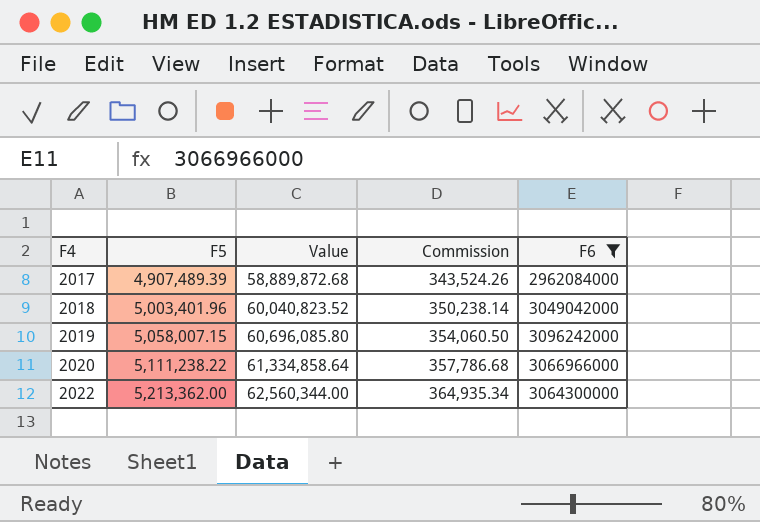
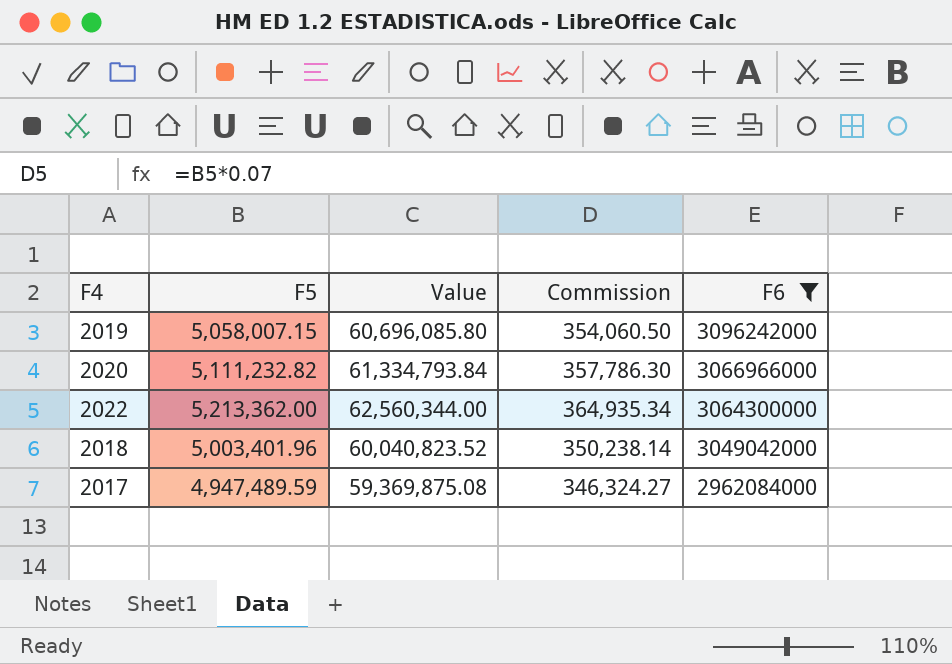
row order: F4 ascending -> F6 descending
2020 | F5: 5,111,238.22 -> 5,111,232.82
2020 | Value: 61,334,858.64 -> 61,334,793.84
2020 | Commission: 357,786.68 -> 357,786.30
2017 | F5: 4,907,489.39 -> 4,947,489.59
2017 | Value: 58,889,872.68 -> 59,369,875.08
2017 | Commission: 343,524.26 -> 346,324.27

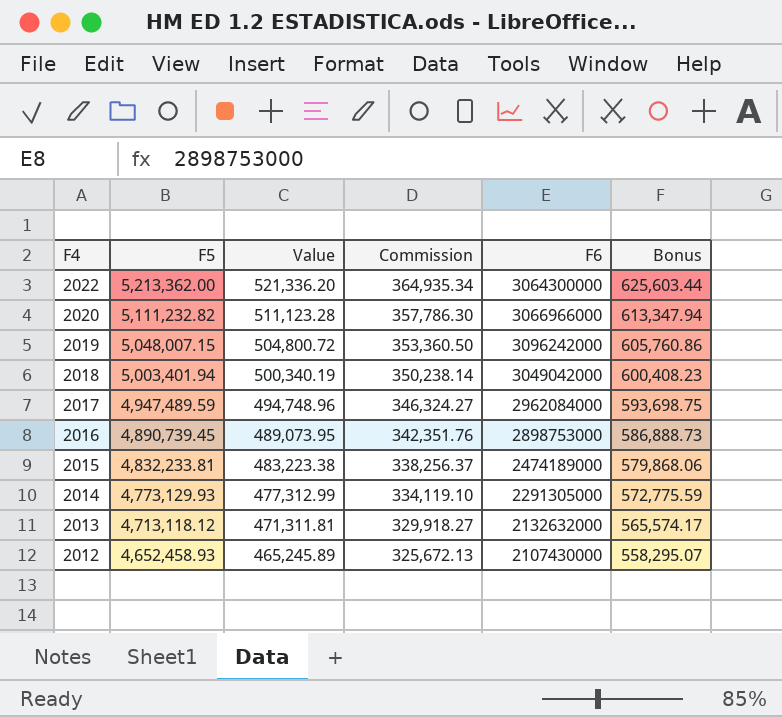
filter: F6 >= 2962084000 -> none
row order: F6 descending -> F4 descending
column Value | formula: [F5] * 12 -> [F5] * 0.1
column Bonus | formula: none -> [F5] * 0.12
2019 | F5: 5,058,007.15 -> 5,048,007.15
2019 | Commission: 354,060.50 -> 353,360.50
2018 | F5: 5,003,401.96 -> 5,003,401.94

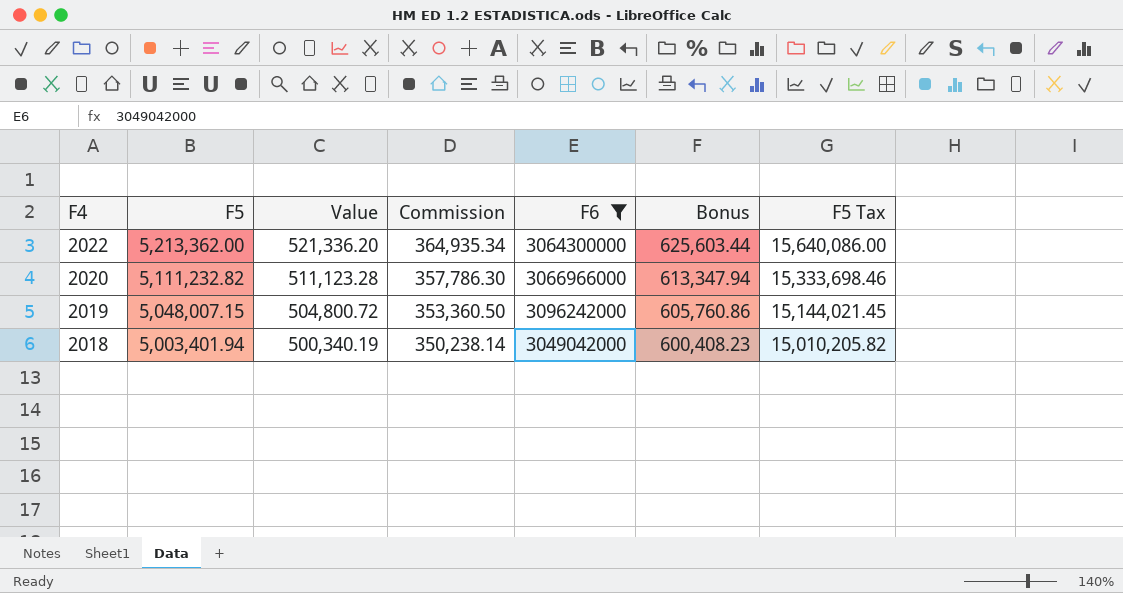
filter: none -> F6 >= 3049042000
column F5 Tax | formula: none -> [F5] * 3

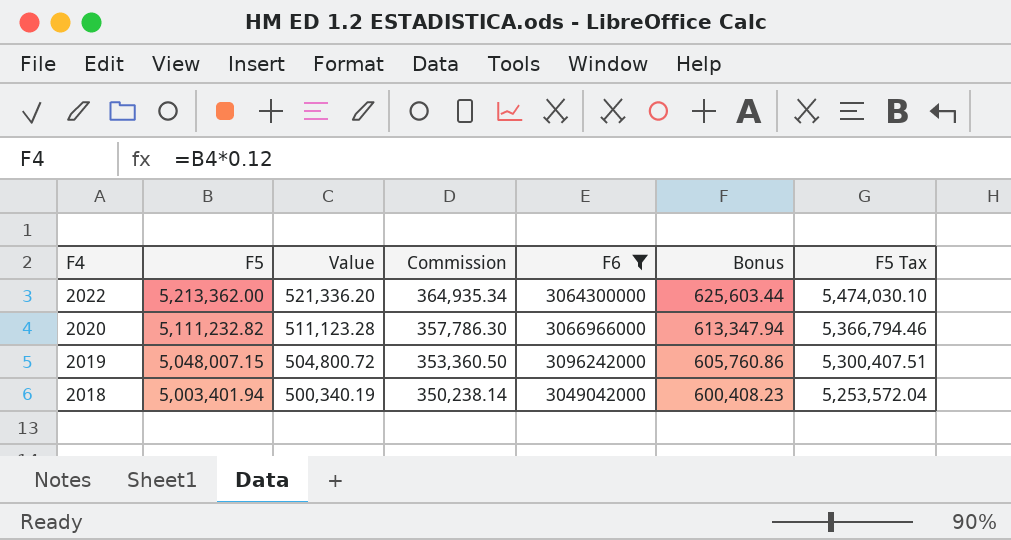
column F5 Tax | formula: [F5] * 3 -> [F5] * 1.05

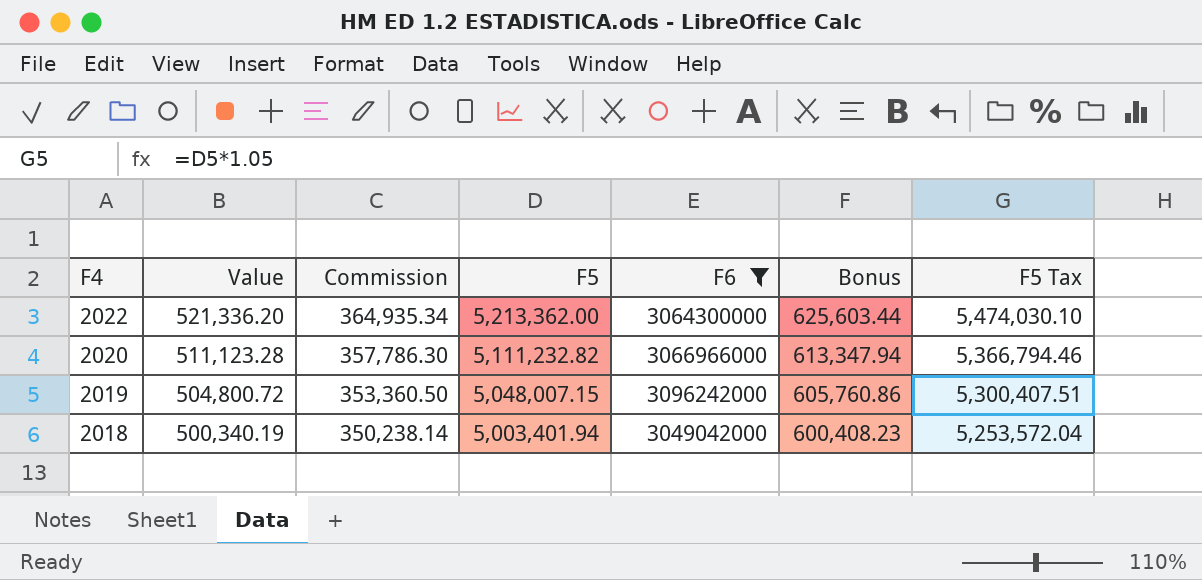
column F5 | position: 2 -> 4

